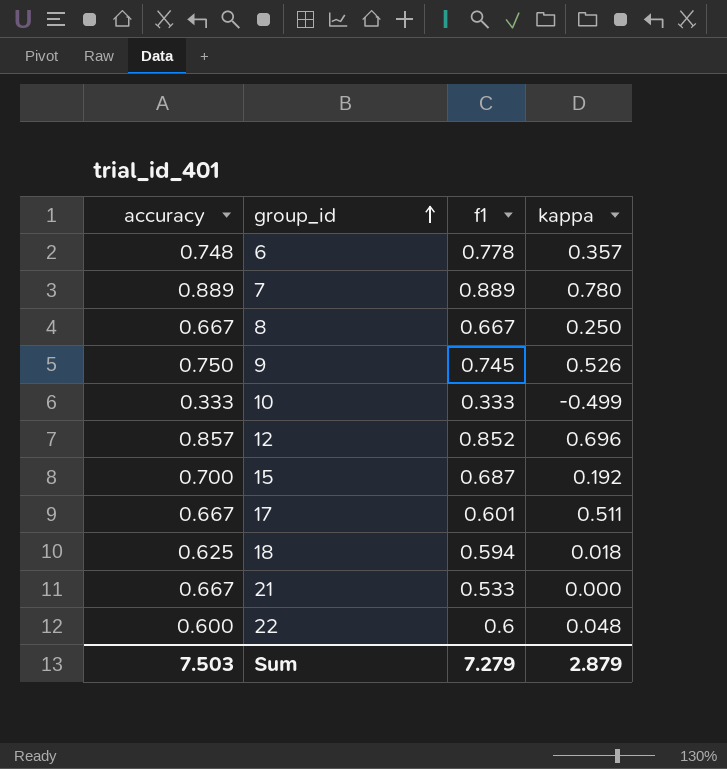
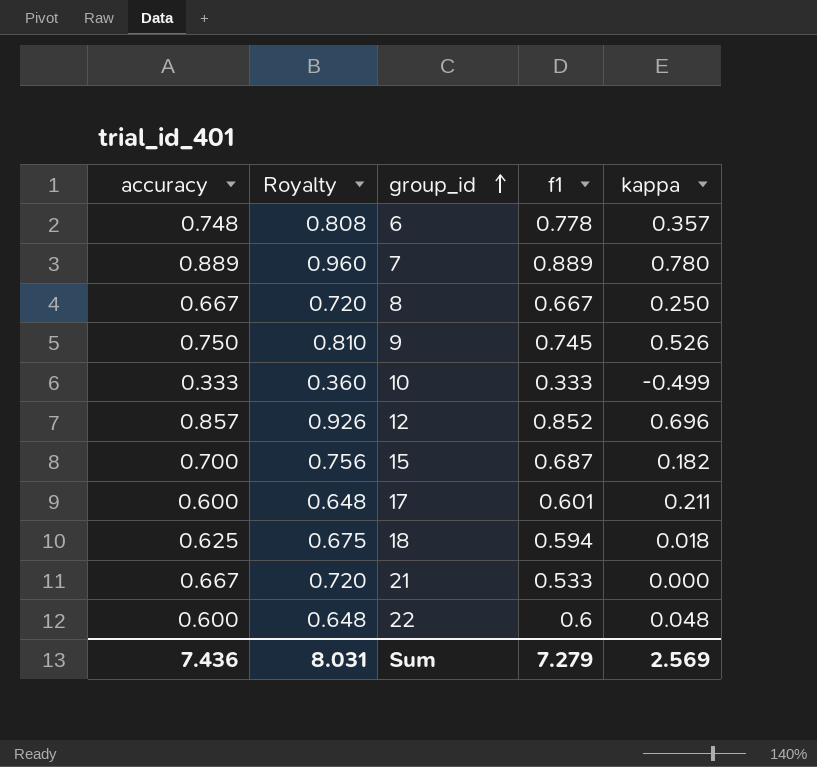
column Royalty | formula: none -> [accuracy] * 1.08
15 | kappa: 0.192 -> 0.182
17 | accuracy: 0.667 -> 0.600
17 | kappa: 0.511 -> 0.211
Sum | accuracy: 7.503 -> 7.436
Sum | kappa: 2.879 -> 2.569

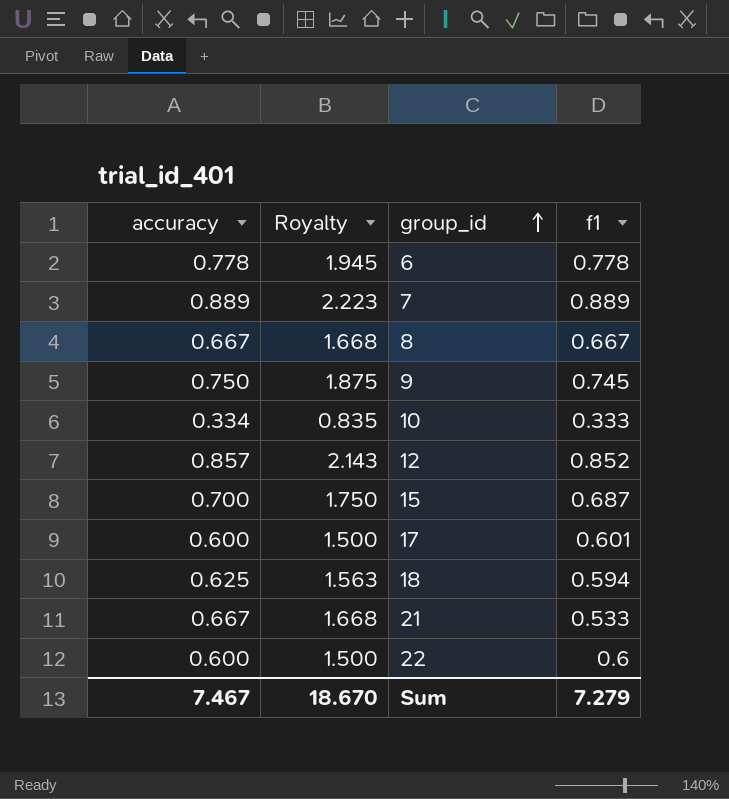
column kappa | position: 5 -> none
column Royalty | formula: [accuracy] * 1.08 -> [accuracy] * 2.5
6 | accuracy: 0.748 -> 0.778
10 | accuracy: 0.333 -> 0.334
Sum | accuracy: 7.436 -> 7.467
Sum | Royalty: 8.031 -> 18.670

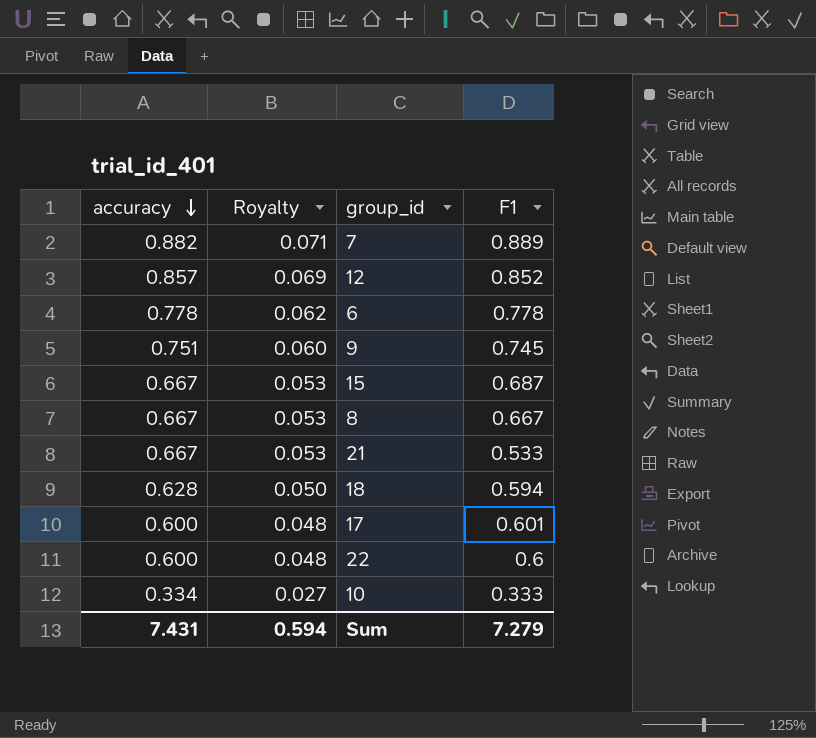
row order: group_id ascending -> accuracy descending
column Royalty | formula: [accuracy] * 2.5 -> [accuracy] * 0.08
column name: f1 -> F1
7 | accuracy: 0.889 -> 0.882
9 | accuracy: 0.750 -> 0.751
15 | accuracy: 0.700 -> 0.667
18 | accuracy: 0.625 -> 0.628
Sum | accuracy: 7.467 -> 7.431
Sum | Royalty: 18.670 -> 0.594

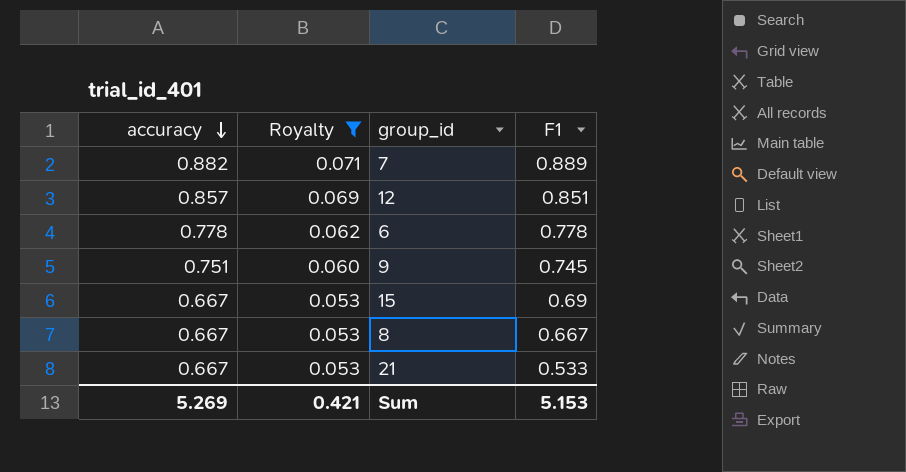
filter: none -> Royalty >= 0.053
12 | F1: 0.852 -> 0.851
15 | F1: 0.687 -> 0.69
Sum | accuracy: 7.431 -> 5.269
Sum | Royalty: 0.594 -> 0.421
Sum | F1: 7.279 -> 5.153

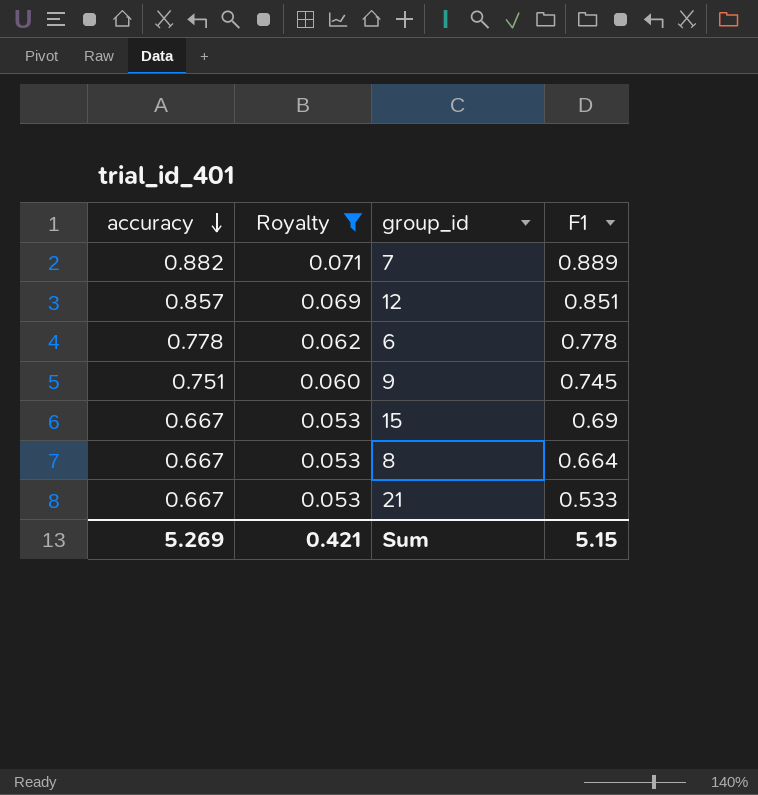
8 | F1: 0.667 -> 0.664
Sum | F1: 5.153 -> 5.15

